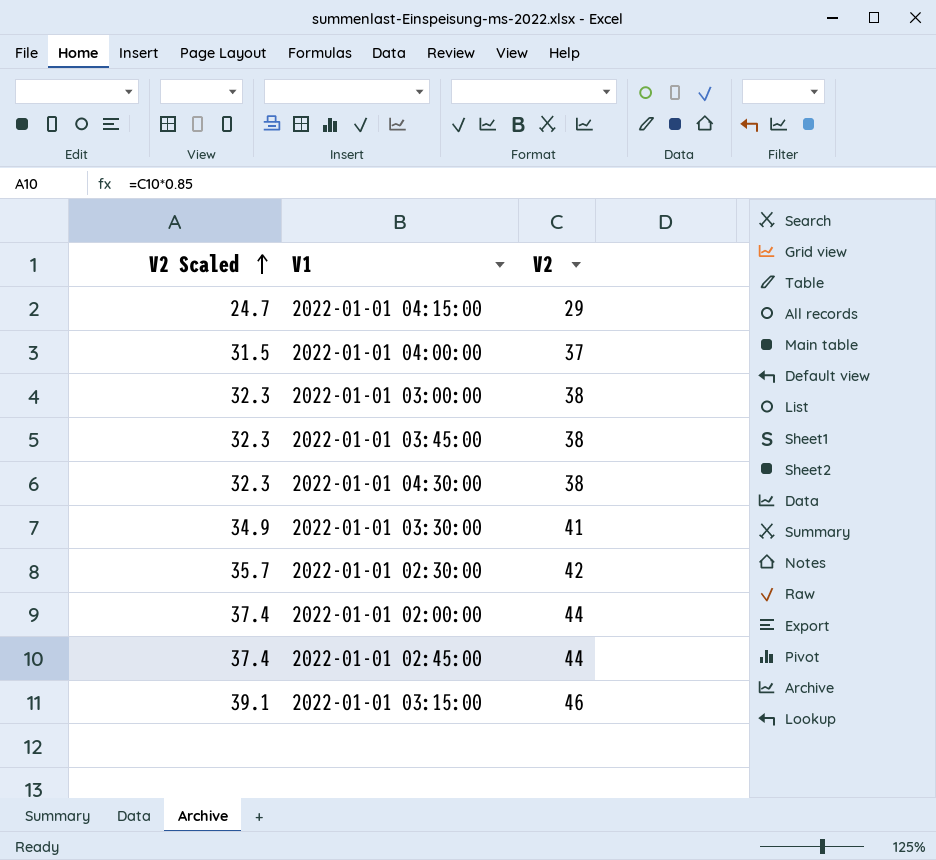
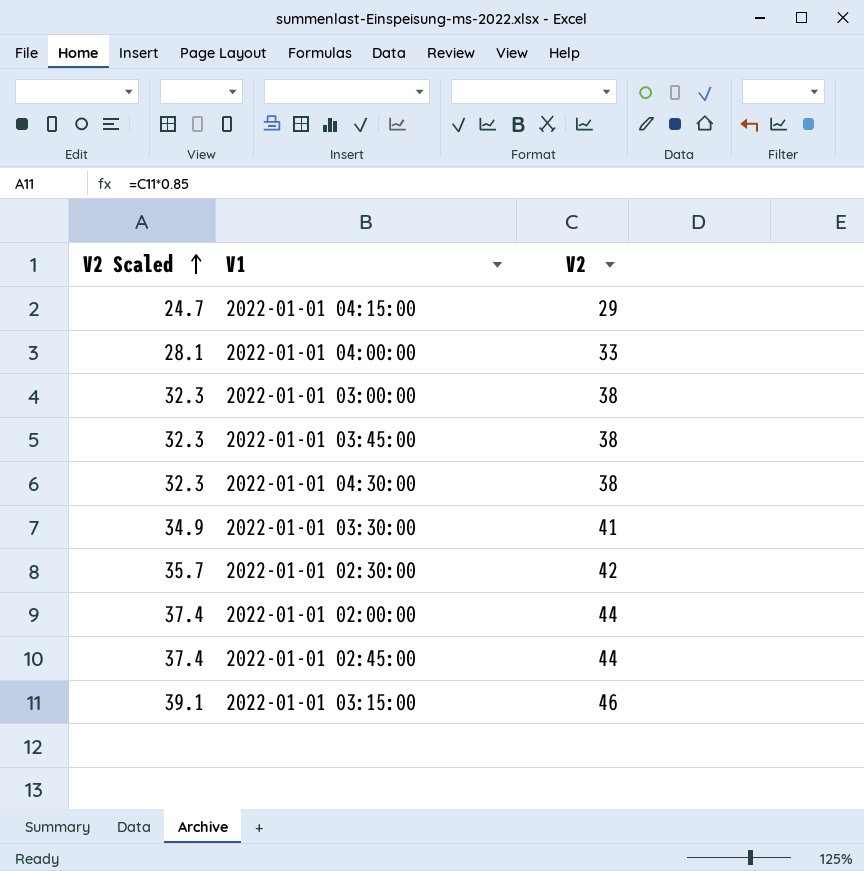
2022-01-01 04:00:00 | V2 Scaled: 31.5 -> 28.1
2022-01-01 04:00:00 | V2: 37 -> 33

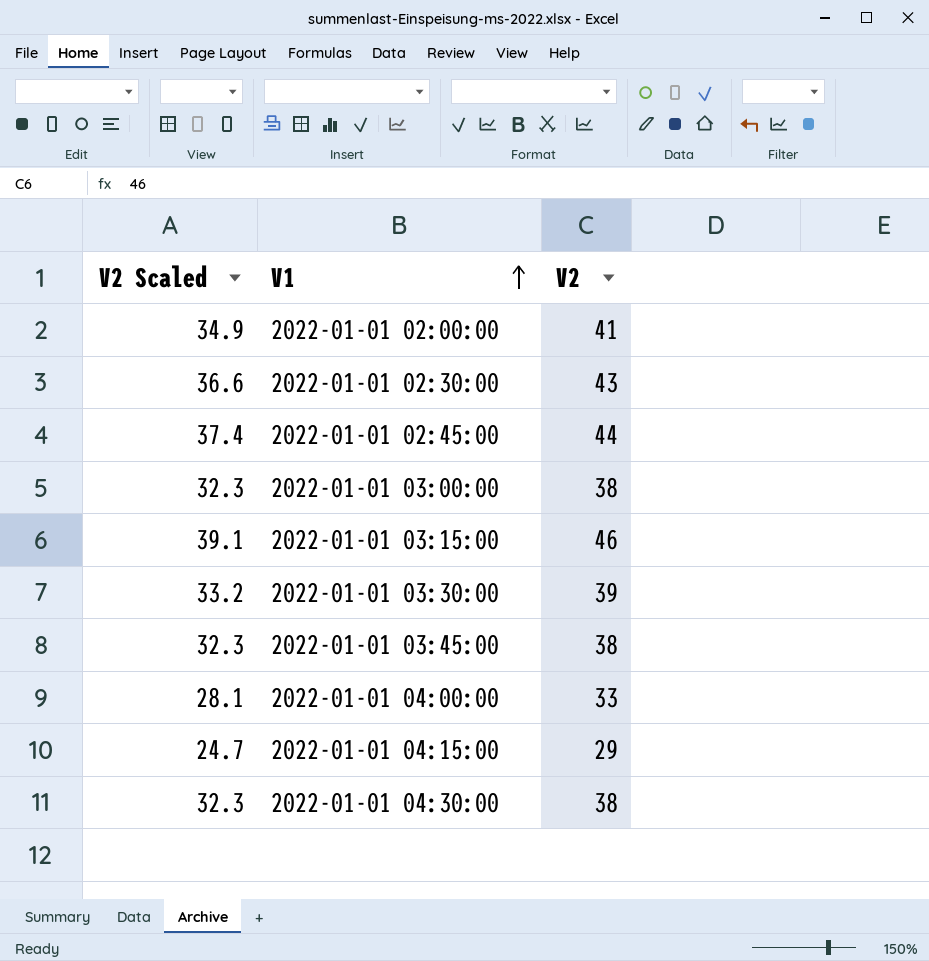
row order: V2 Scaled ascending -> V1 ascending
2022-01-01 02:00:00 | V2 Scaled: 37.4 -> 34.9
2022-01-01 02:00:00 | V2: 44 -> 41
2022-01-01 02:30:00 | V2 Scaled: 35.7 -> 36.6
2022-01-01 02:30:00 | V2: 42 -> 43
2022-01-01 03:30:00 | V2 Scaled: 34.9 -> 33.2
2022-01-01 03:30:00 | V2: 41 -> 39

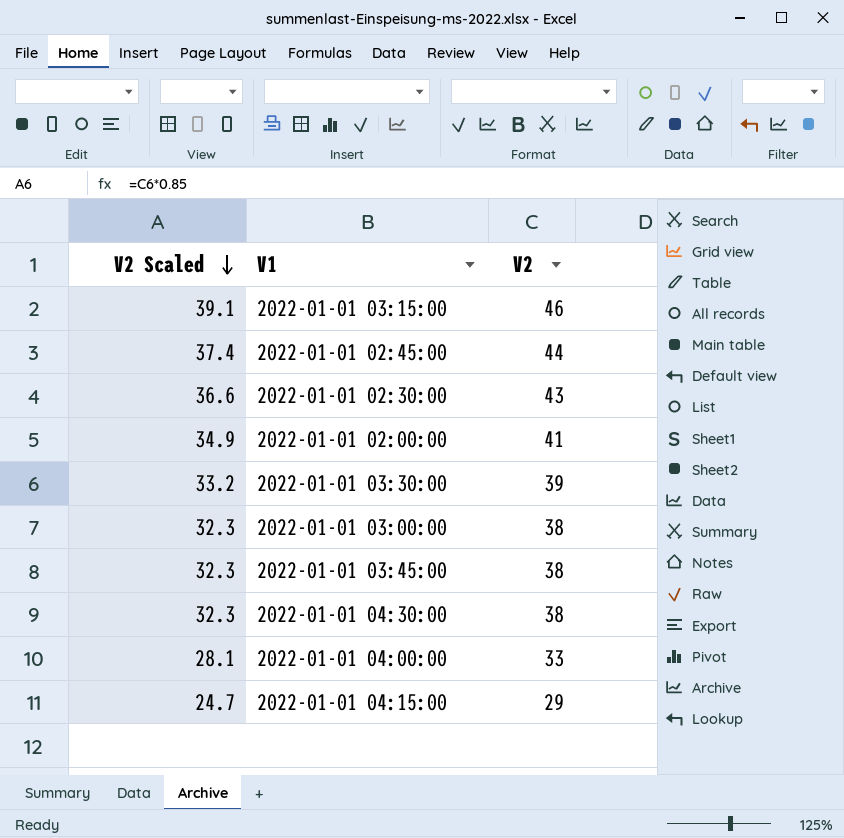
row order: V1 ascending -> V2 Scaled descending

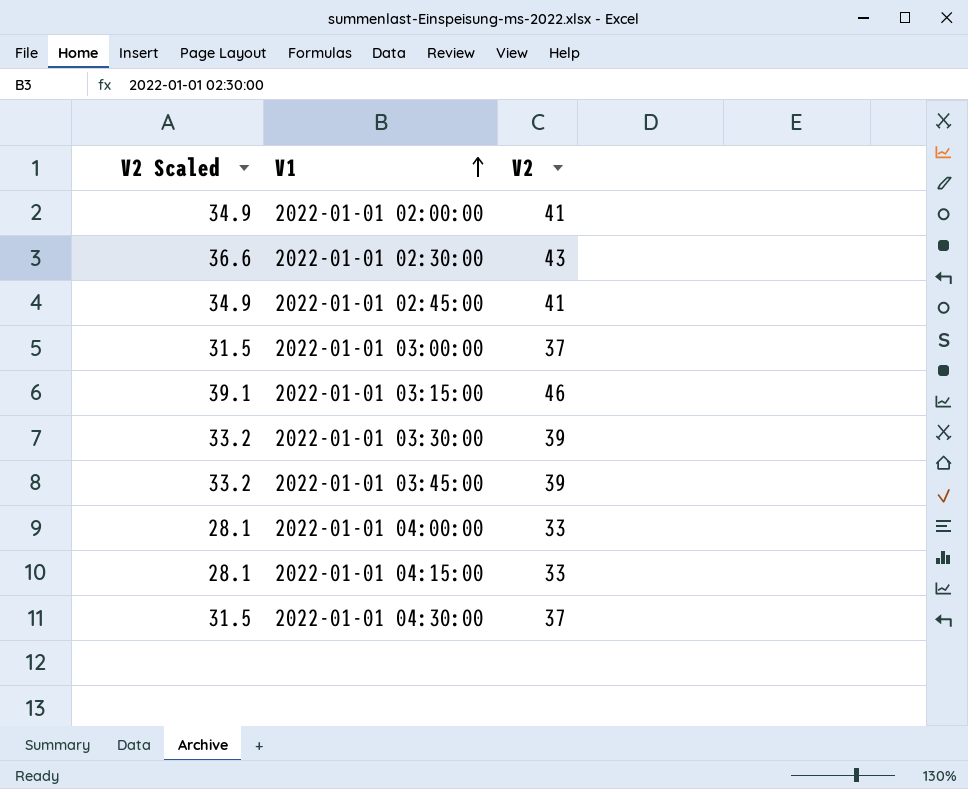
row order: V2 Scaled descending -> V1 ascending
2022-01-01 02:45:00 | V2 Scaled: 37.4 -> 34.9
2022-01-01 02:45:00 | V2: 44 -> 41
2022-01-01 03:00:00 | V2 Scaled: 32.3 -> 31.5
2022-01-01 03:00:00 | V2: 38 -> 37
2022-01-01 03:45:00 | V2 Scaled: 32.3 -> 33.2
2022-01-01 03:45:00 | V2: 38 -> 39
2022-01-01 04:15:00 | V2 Scaled: 24.7 -> 28.1
2022-01-01 04:15:00 | V2: 29 -> 33
2022-01-01 04:30:00 | V2 Scaled: 32.3 -> 31.5
2022-01-01 04:30:00 | V2: 38 -> 37

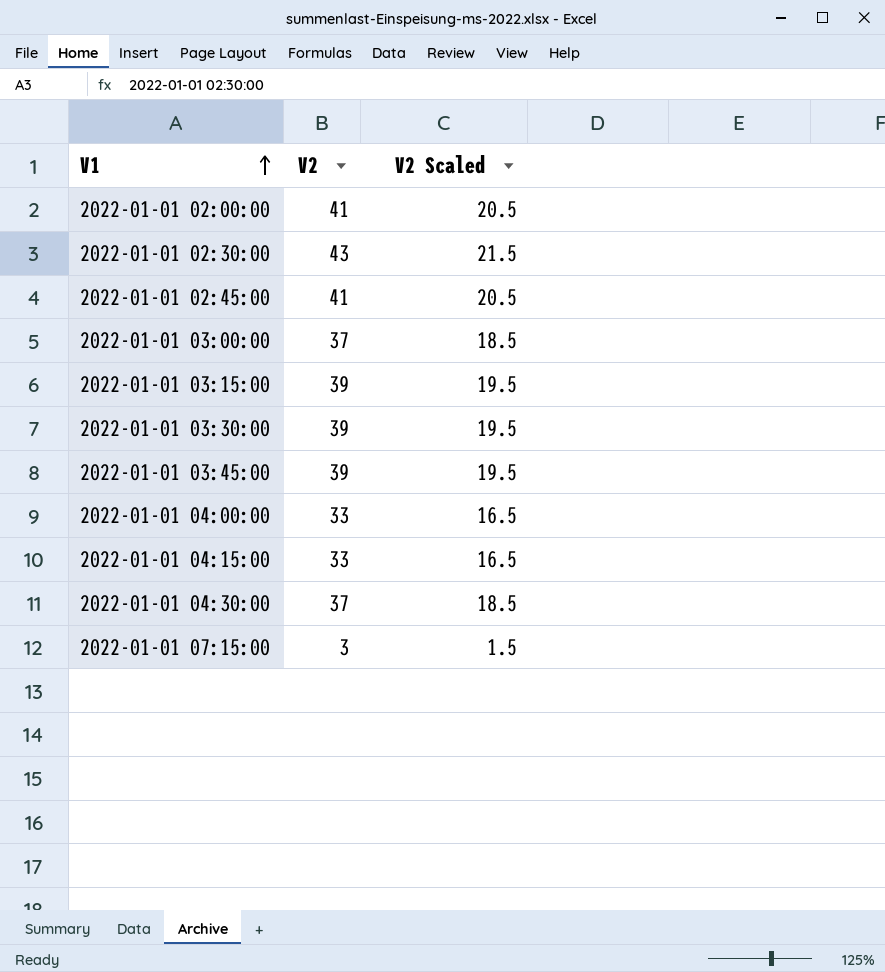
column V2 Scaled | formula: [V2] * 0.85 -> [V2] * 0.5
column V2 Scaled | position: 1 -> 3
2022-01-01 03:15:00 | V2: 46 -> 39
row 2022-01-01 07:15:00: none -> 3 | 1.5

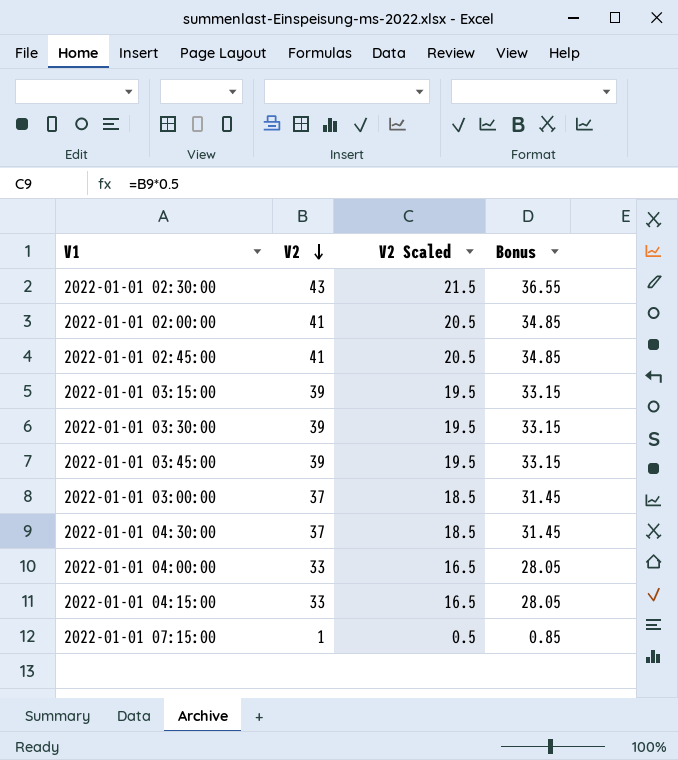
row order: V1 ascending -> V2 descending
column Bonus | formula: none -> [V2] * 0.85
2022-01-01 07:15:00 | V2: 3 -> 1
2022-01-01 07:15:00 | V2 Scaled: 1.5 -> 0.5

